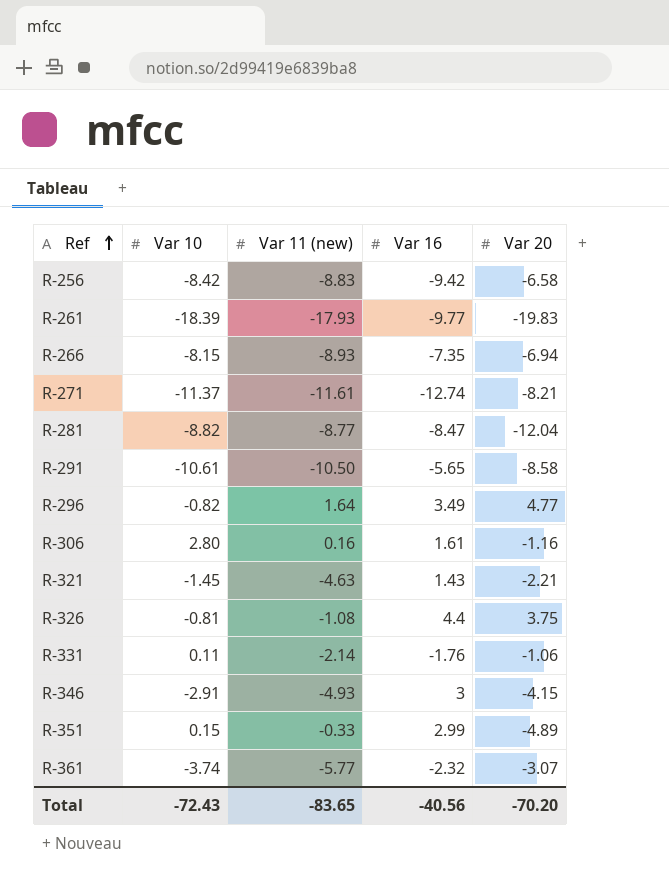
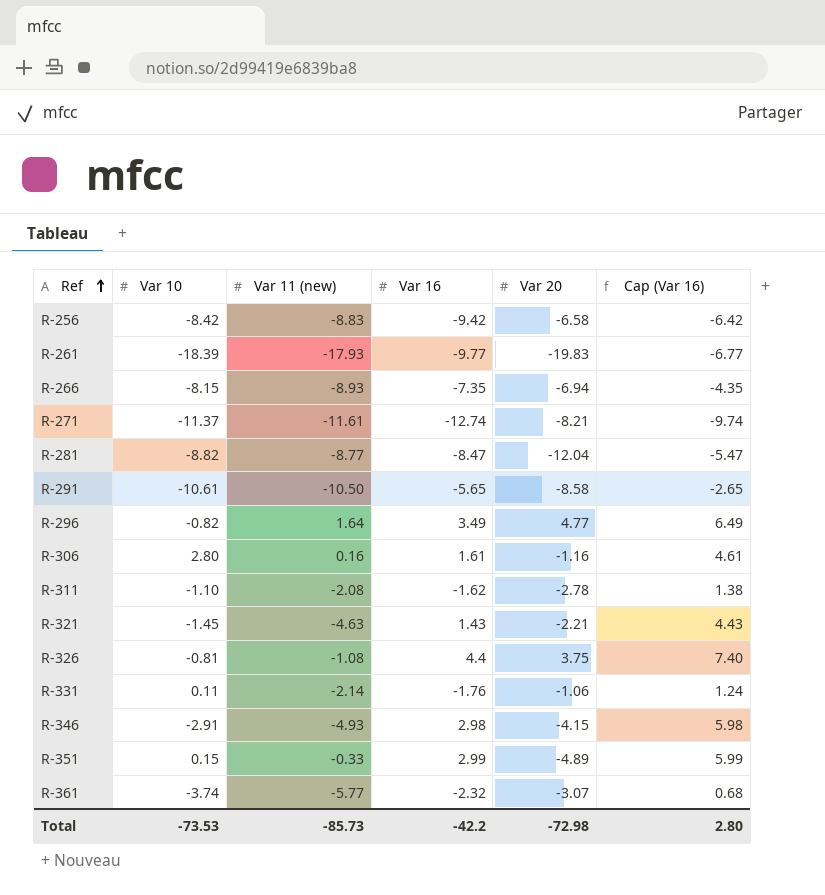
column Cap (Var 16) | formula: none -> [Var 16] + 3
row R-311: none -> -1.10 | -2.08 | -1.62 | -2.78 | 1.38
R-346 | Var 16: 3 -> 2.98
Total | Var 10: -72.43 -> -73.53
Total | Var 11 (new): -83.65 -> -85.73
Total | Var 16: -40.56 -> -42.2
Total | Var 20: -70.20 -> -72.98

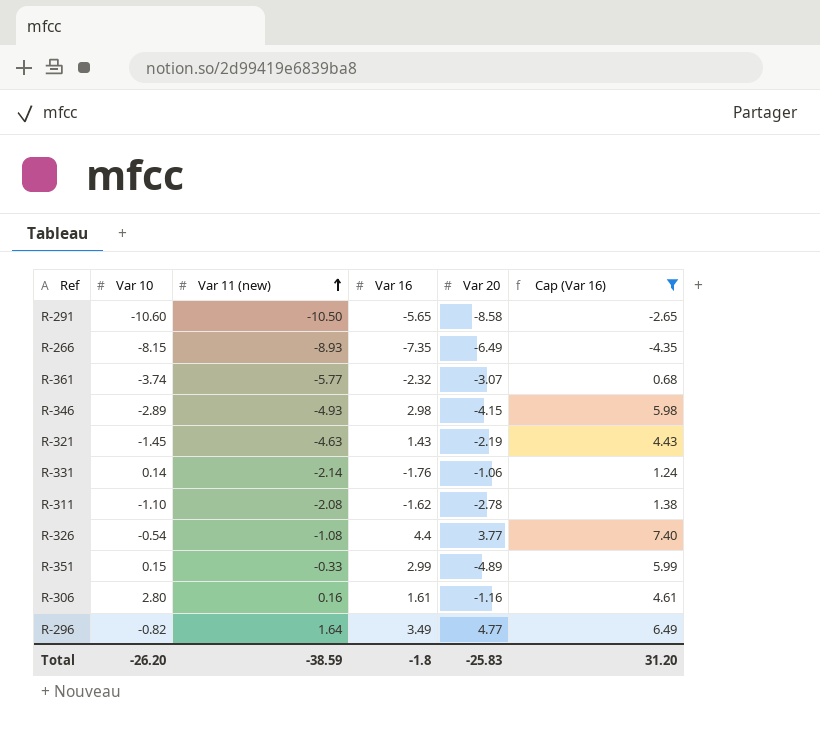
filter: none -> Cap (Var 16) >= -4.35
row order: Ref ascending -> Var 11 (new) ascending
R-291 | Var 10: -10.61 -> -10.60
R-266 | Var 20: -6.94 -> -6.49
R-346 | Var 10: -2.91 -> -2.89
R-321 | Var 20: -2.21 -> -2.19
R-331 | Var 10: 0.11 -> 0.14
R-326 | Var 10: -0.81 -> -0.54
R-326 | Var 20: 3.75 -> 3.77
Total | Var 10: -73.53 -> -26.20
Total | Var 11 (new): -85.73 -> -38.59
Total | Var 16: -42.2 -> -1.8
Total | Var 20: -72.98 -> -25.83
Total | Cap (Var 16): 2.80 -> 31.20

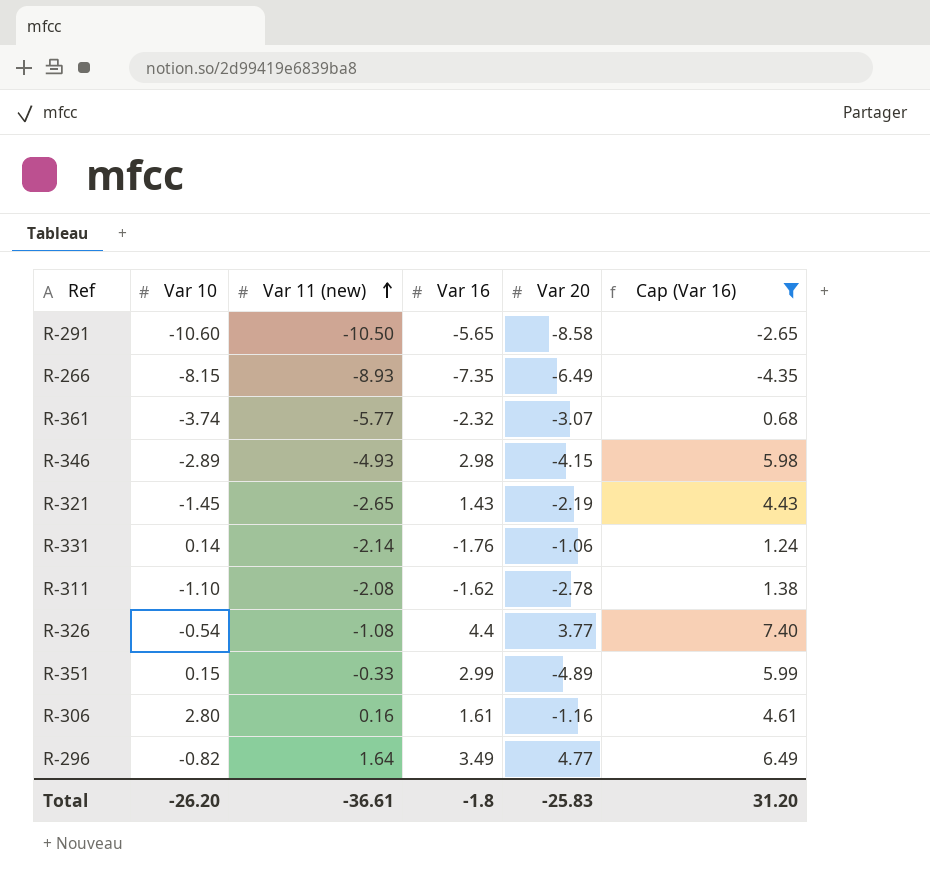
R-321 | Var 11 (new): -4.63 -> -2.65
Total | Var 11 (new): -38.59 -> -36.61

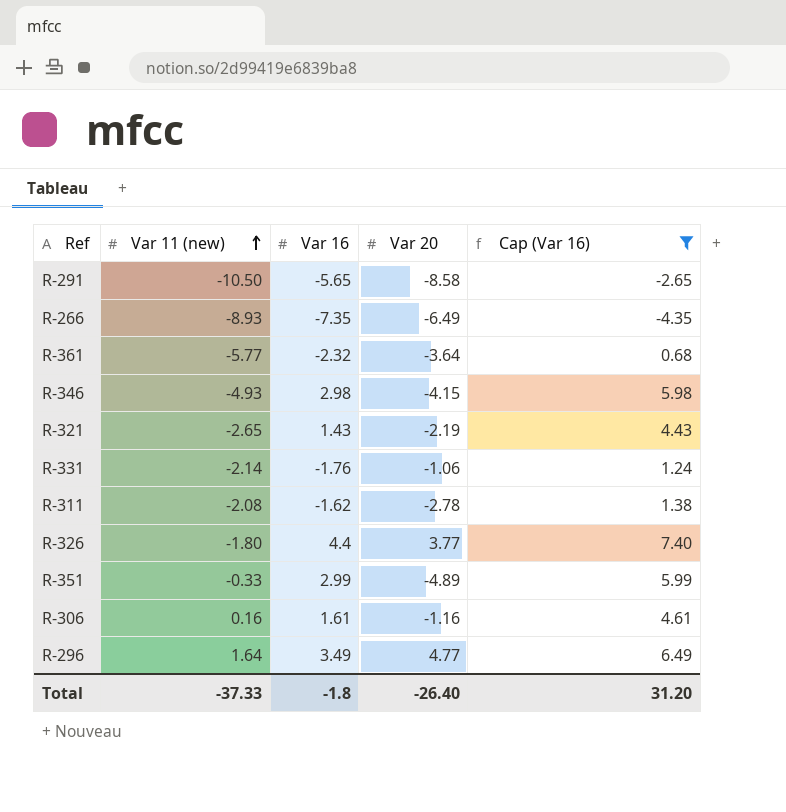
column Var 10 | position: 2 -> none
R-361 | Var 20: -3.07 -> -3.64
R-326 | Var 11 (new): -1.08 -> -1.80
Total | Var 11 (new): -36.61 -> -37.33
Total | Var 20: -25.83 -> -26.40

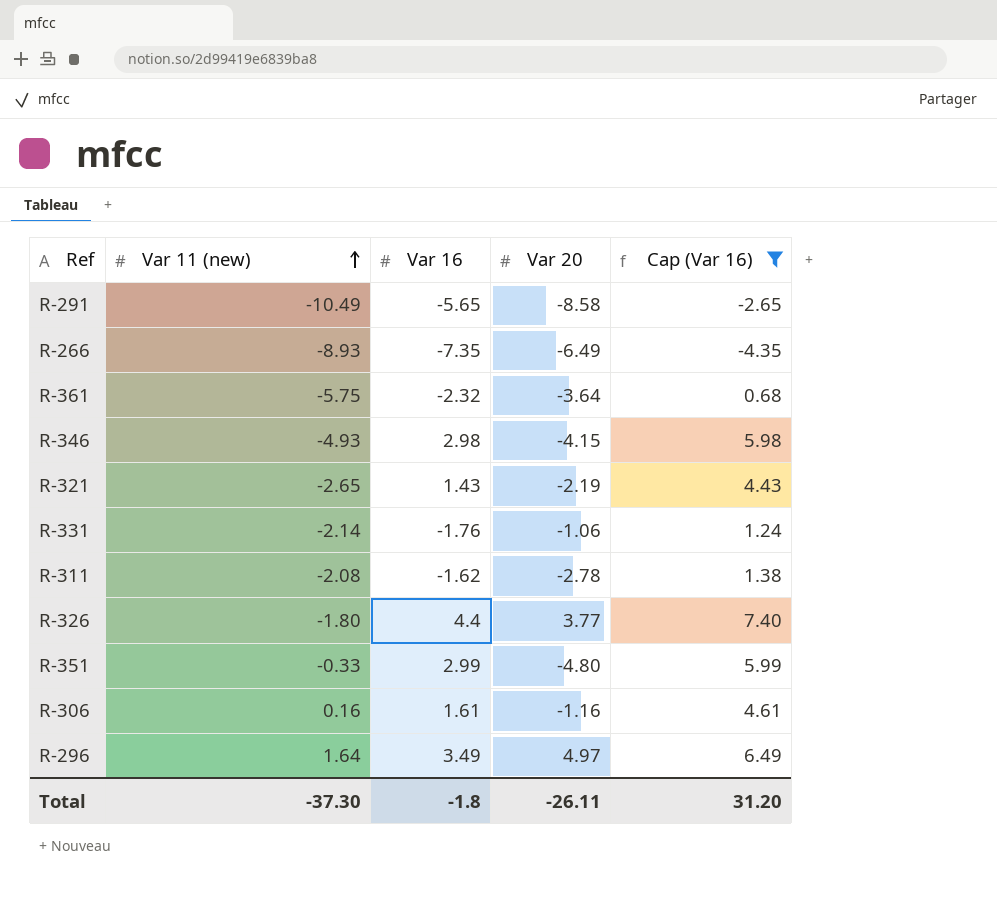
R-291 | Var 11 (new): -10.50 -> -10.49
R-361 | Var 11 (new): -5.77 -> -5.75
R-351 | Var 20: -4.89 -> -4.80
R-296 | Var 20: 4.77 -> 4.97
Total | Var 11 (new): -37.33 -> -37.30
Total | Var 20: -26.40 -> -26.11

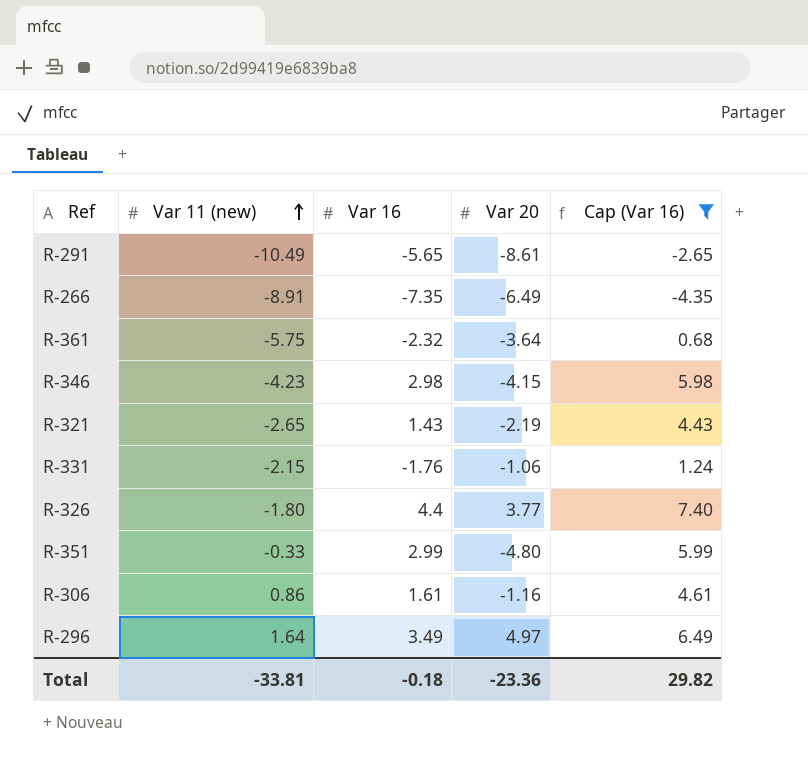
row R-311: -2.08 | -1.62 | -2.78 | 1.38 -> none
R-291 | Var 20: -8.58 -> -8.61
R-266 | Var 11 (new): -8.93 -> -8.91
R-346 | Var 11 (new): -4.93 -> -4.23
R-331 | Var 11 (new): -2.14 -> -2.15
R-306 | Var 11 (new): 0.16 -> 0.86
Total | Var 11 (new): -37.30 -> -33.81
Total | Var 16: -1.8 -> -0.18
Total | Var 20: -26.11 -> -23.36
Total | Cap (Var 16): 31.20 -> 29.82

